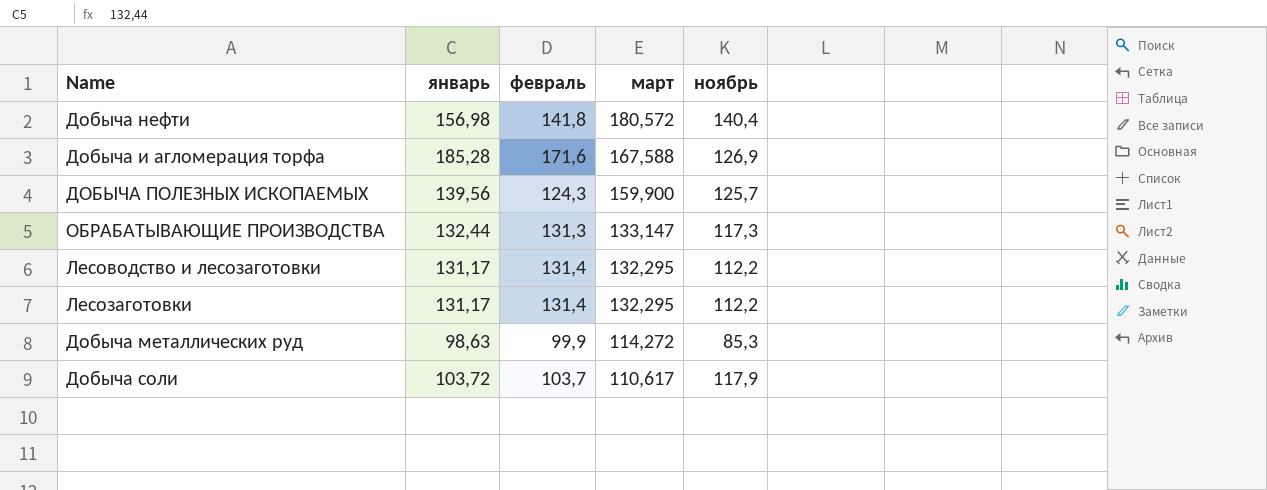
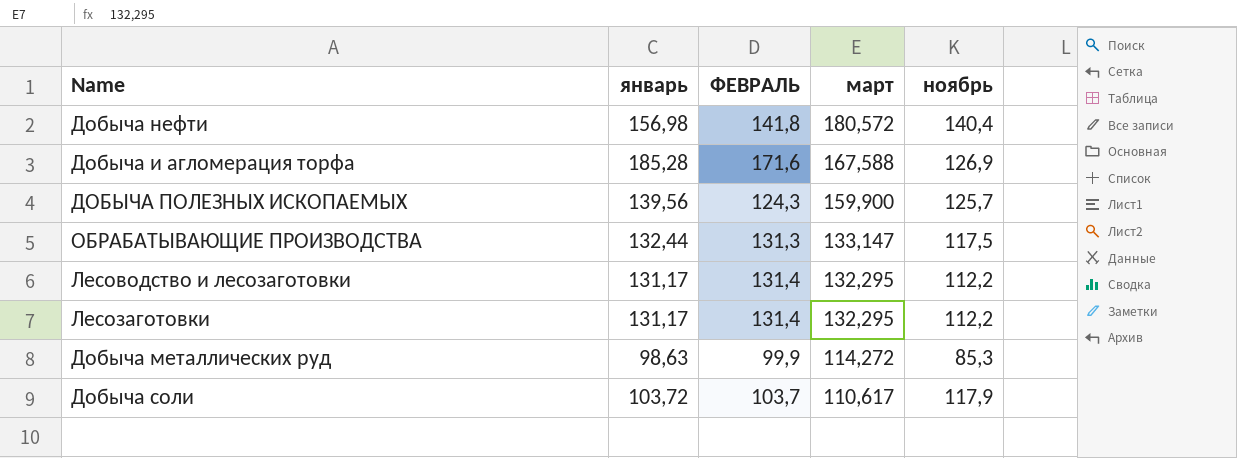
column name: февраль -> ФЕВРАЛЬ
ОБРАБАТЫВАЮЩИЕ ПРОИЗВОДСТВА | ноябрь: 117,3 -> 117,5

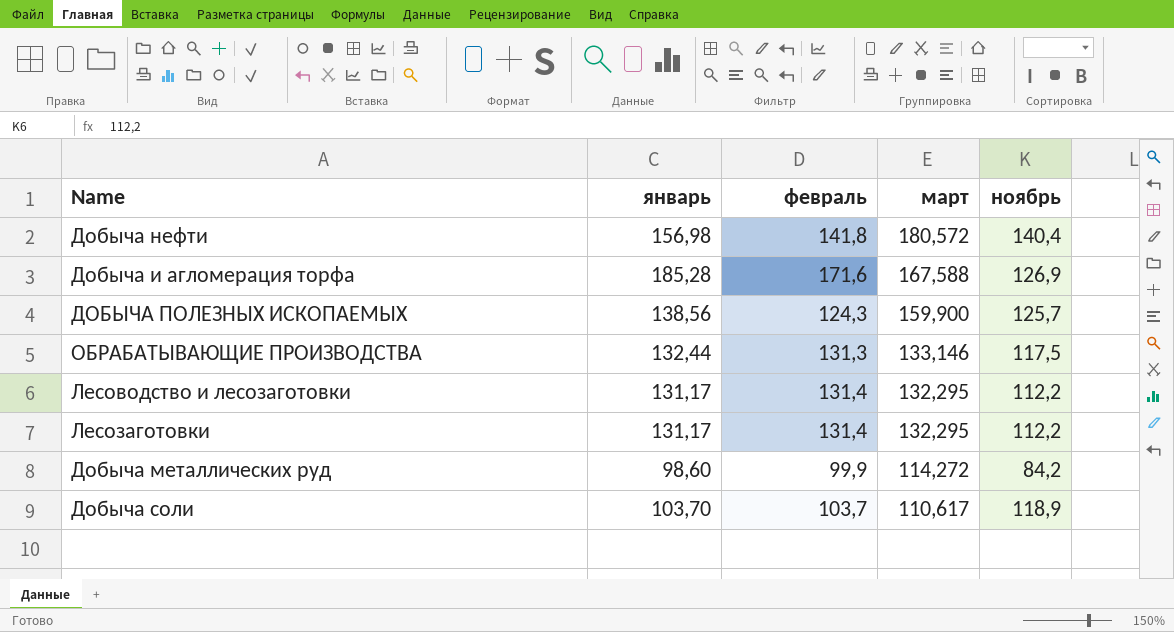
column name: ФЕВРАЛЬ -> февраль
ДОБЫЧА ПОЛЕЗНЫХ ИСКОПАЕМЫХ | январь: 139,56 -> 138,56
ОБРАБАТЫВАЮЩИЕ ПРОИЗВОДСТВА | март: 133,147 -> 133,146
Добыча металлических руд | январь: 98,63 -> 98,60
Добыча металлических руд | ноябрь: 85,3 -> 84,2
Добыча соли | январь: 103,72 -> 103,70
Добыча соли | ноябрь: 117,9 -> 118,9

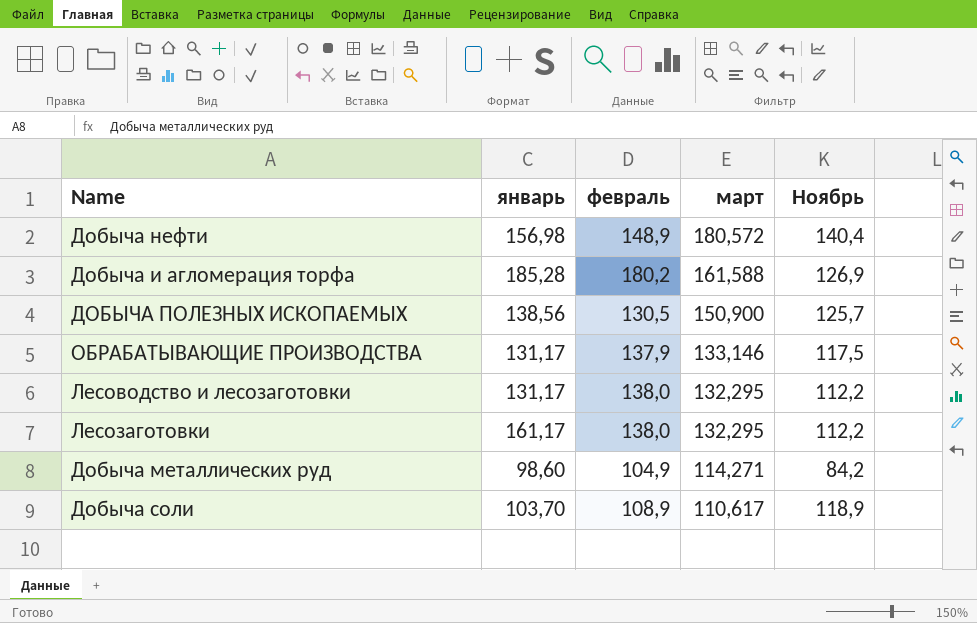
column name: ноябрь -> Ноябрь
Добыча нефти | февраль: 141,8 -> 148,9
Добыча и агломерация торфа | февраль: 171,6 -> 180,2
Добыча и агломерация торфа | март: 167,588 -> 161,588
ДОБЫЧА ПОЛЕЗНЫХ ИСКОПАЕМЫХ | февраль: 124,3 -> 130,5
ДОБЫЧА ПОЛЕЗНЫХ ИСКОПАЕМЫХ | март: 159,900 -> 150,900
ОБРАБАТЫВАЮЩИЕ ПРОИЗВОДСТВА | январь: 132,44 -> 131,17
ОБРАБАТЫВАЮЩИЕ ПРОИЗВОДСТВА | февраль: 131,3 -> 137,9
Лесоводство и лесозаготовки | февраль: 131,4 -> 138,0
Лесозаготовки | январь: 131,17 -> 161,17
Лесозаготовки | февраль: 131,4 -> 138,0
Добыча металлических руд | февраль: 99,9 -> 104,9
Добыча металлических руд | март: 114,272 -> 114,271
Добыча соли | февраль: 103,7 -> 108,9

